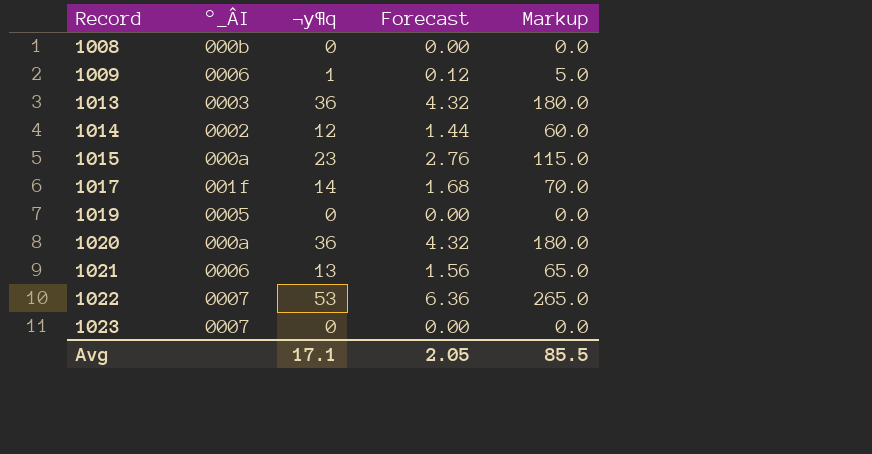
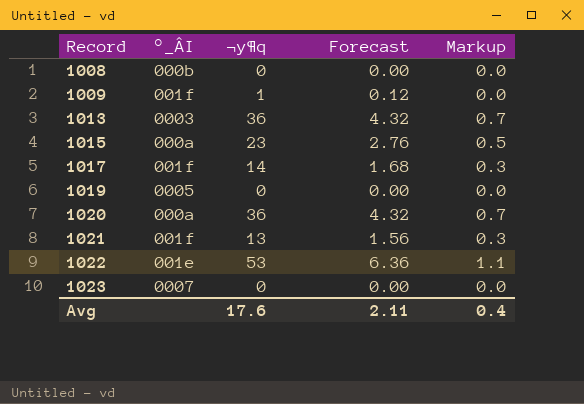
column Markup | formula: [¬y¶q] * 5 -> [¬y¶q] * 0.02
row 1014: 0002 | 12 | 1.44 | 60.0 -> none
1009 | °_ÂI: 0006 -> 001f
1021 | °_ÂI: 0006 -> 001f
1022 | °_ÂI: 0007 -> 001e
Avg | ¬y¶q: 17.1 -> 17.6
Avg | Forecast: 2.05 -> 2.11
Avg | Markup: 85.5 -> 0.4

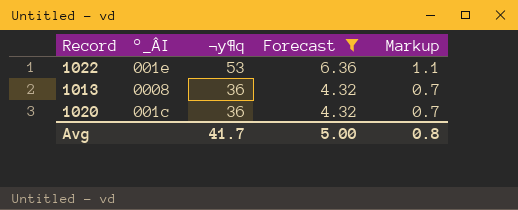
filter: none -> Forecast >= 4.32
row order: Record ascending -> ¬y¶q descending
1013 | °_ÂI: 0003 -> 0008
1020 | °_ÂI: 000a -> 001c
Avg | ¬y¶q: 17.6 -> 41.7
Avg | Forecast: 2.11 -> 5.00
Avg | Markup: 0.4 -> 0.8

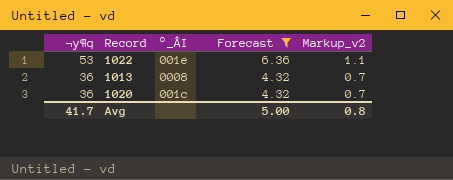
column ¬y¶q | position: 3 -> 1
column name: Markup -> Markup_v2

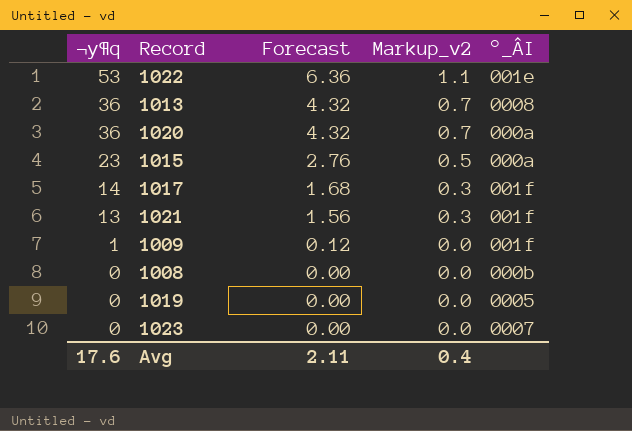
filter: Forecast >= 4.32 -> none
column °_ÂI | position: 3 -> 5
1020 | °_ÂI: 001c -> 000a
Avg | ¬y¶q: 41.7 -> 17.6
Avg | Forecast: 5.00 -> 2.11
Avg | Markup_v2: 0.8 -> 0.4

